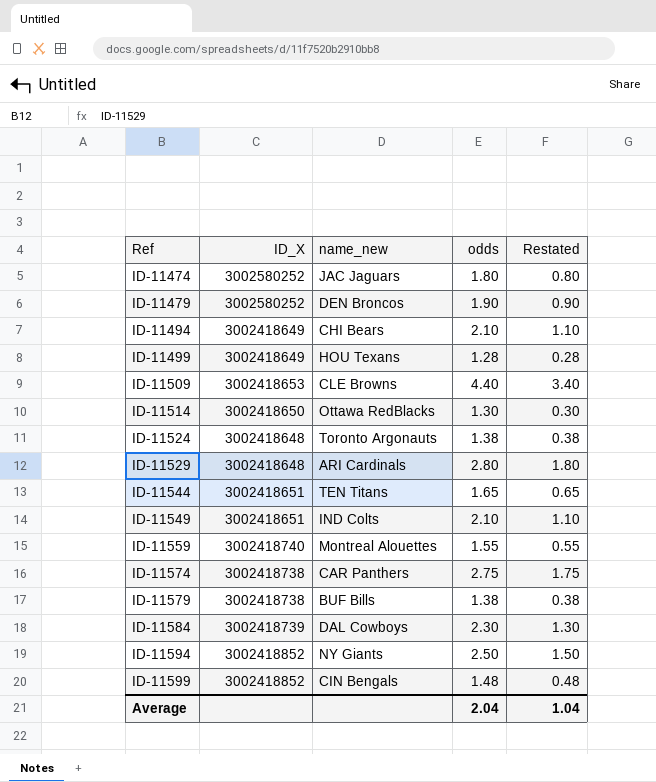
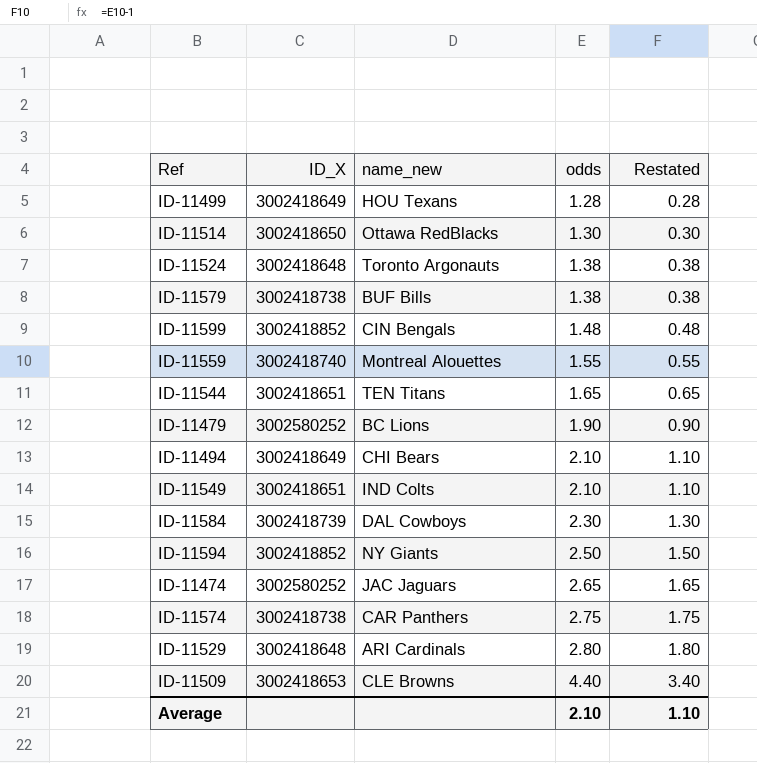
row order: Ref ascending -> odds ascending
ID-11479 | name_new: DEN Broncos -> BC Lions
ID-11474 | odds: 1.80 -> 2.65
ID-11474 | Restated: 0.80 -> 1.65
Average | odds: 2.04 -> 2.10
Average | Restated: 1.04 -> 1.10

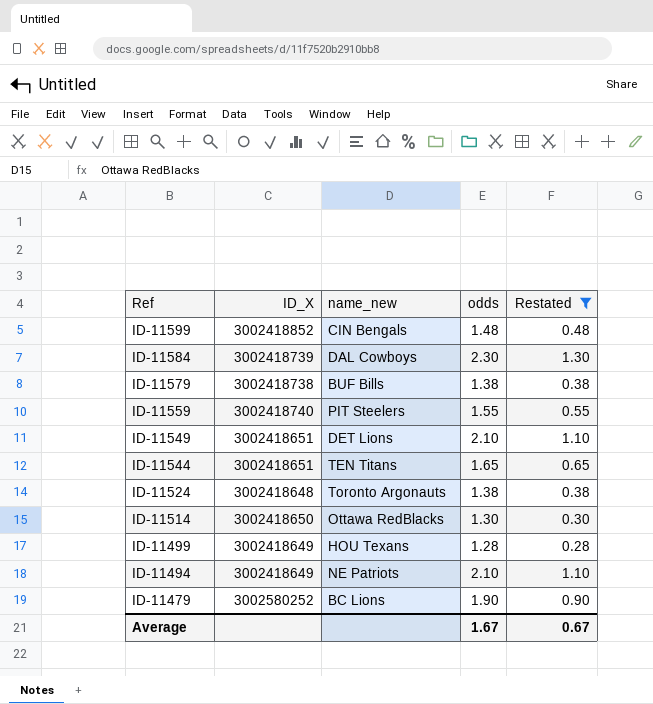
filter: none -> Restated <= 1.30
row order: odds ascending -> Ref descending
ID-11559 | name_new: Montreal Alouettes -> PIT Steelers
ID-11549 | name_new: IND Colts -> DET Lions
ID-11494 | name_new: CHI Bears -> NE Patriots
Average | odds: 2.10 -> 1.67
Average | Restated: 1.10 -> 0.67

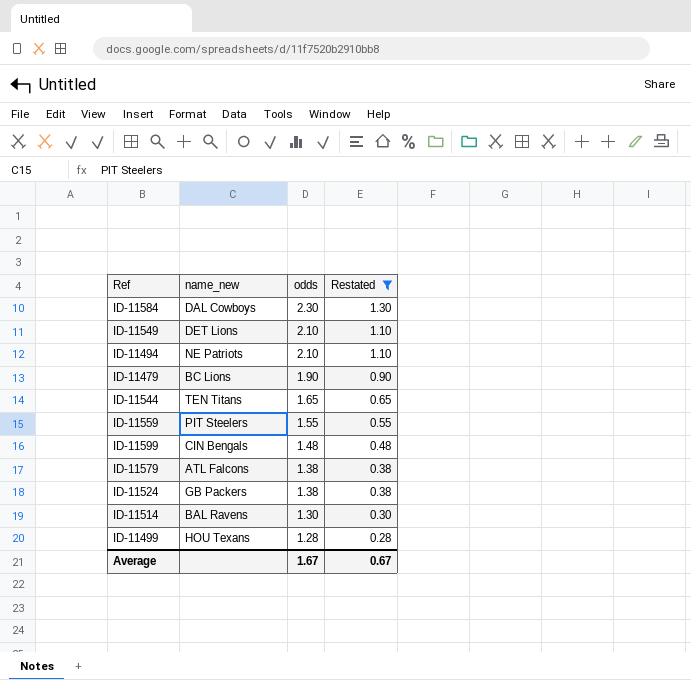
row order: Ref descending -> odds descending
column ID_X | position: 2 -> none
ID-11579 | name_new: BUF Bills -> ATL Falcons
ID-11524 | name_new: Toronto Argonauts -> GB Packers
ID-11514 | name_new: Ottawa RedBlacks -> BAL Ravens

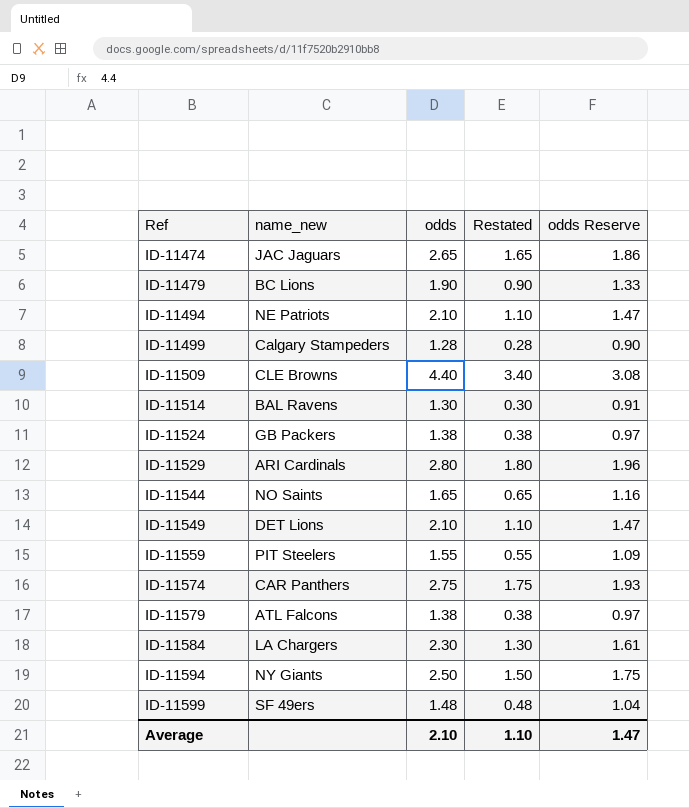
filter: Restated <= 1.30 -> none
row order: odds descending -> Ref ascending
column odds Reserve | formula: none -> [odds] * 0.7
ID-11499 | name_new: HOU Texans -> Calgary Stampeders
ID-11544 | name_new: TEN Titans -> NO Saints
ID-11584 | name_new: DAL Cowboys -> LA Chargers
ID-11599 | name_new: CIN Bengals -> SF 49ers
Average | odds: 1.67 -> 2.10
Average | Restated: 0.67 -> 1.10

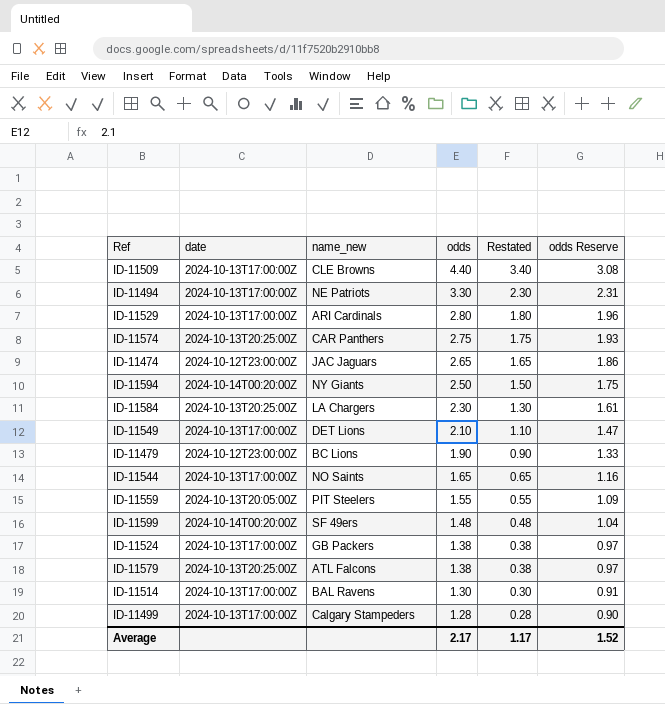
row order: Ref ascending -> odds descending
column date | position: none -> 2
ID-11494 | odds: 2.10 -> 3.30
ID-11494 | Restated: 1.10 -> 2.30
ID-11494 | odds Reserve: 1.47 -> 2.31
Average | odds: 2.10 -> 2.17
Average | Restated: 1.10 -> 1.17
Average | odds Reserve: 1.47 -> 1.52

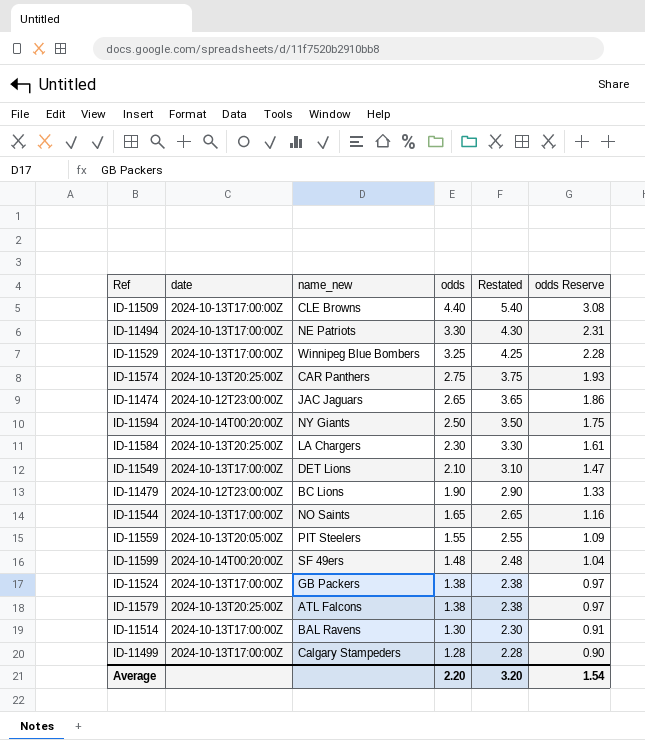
column Restated | formula: [odds] - 1 -> [odds] + 1
ID-11529 | name_new: ARI Cardinals -> Winnipeg Blue Bombers
ID-11529 | odds: 2.80 -> 3.25
ID-11529 | odds Reserve: 1.96 -> 2.28
Average | odds: 2.17 -> 2.20
Average | Restated: 1.17 -> 3.20
Average | odds Reserve: 1.52 -> 1.54

